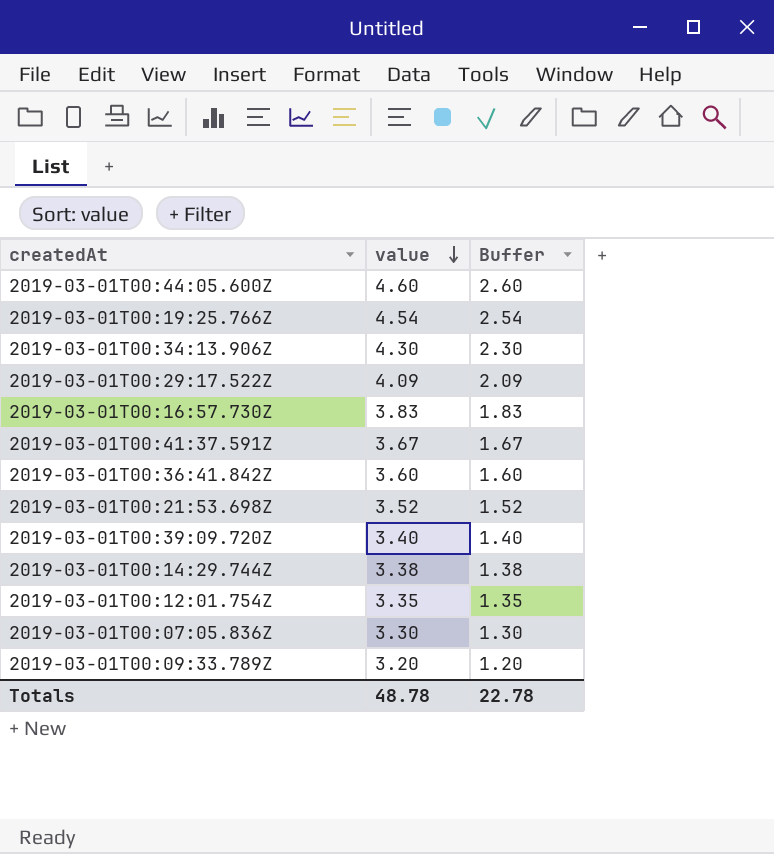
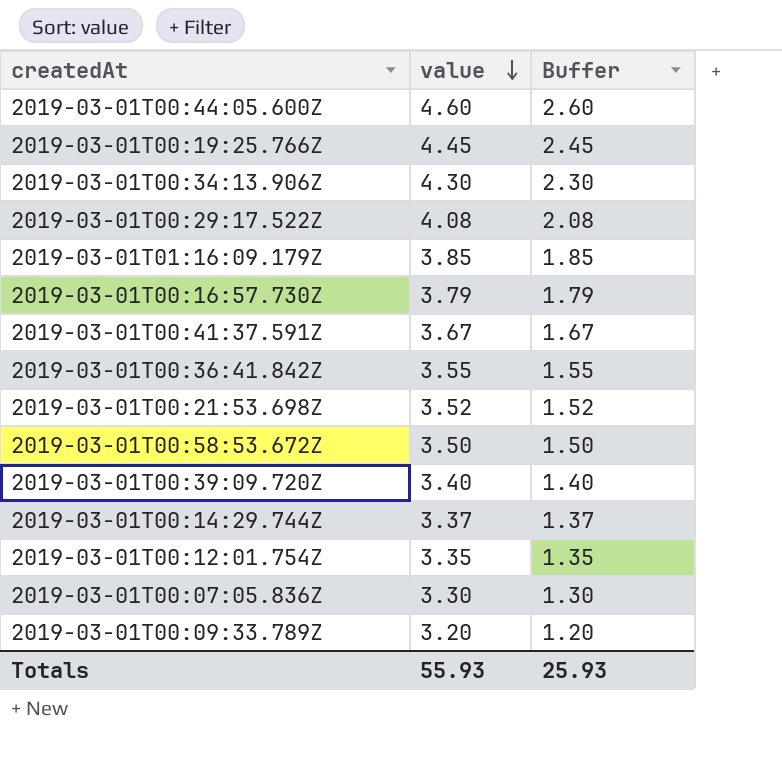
2019-03-01T00:19:25.766Z | value: 4.54 -> 4.45
2019-03-01T00:19:25.766Z | Buffer: 2.54 -> 2.45
2019-03-01T00:29:17.522Z | value: 4.09 -> 4.08
2019-03-01T00:29:17.522Z | Buffer: 2.09 -> 2.08
row 2019-03-01T01:16:09.179Z: none -> 3.85 | 1.85
2019-03-01T00:16:57.730Z | value: 3.83 -> 3.79
2019-03-01T00:16:57.730Z | Buffer: 1.83 -> 1.79
2019-03-01T00:36:41.842Z | value: 3.60 -> 3.55
2019-03-01T00:36:41.842Z | Buffer: 1.60 -> 1.55
row 2019-03-01T00:58:53.672Z: none -> 3.50 | 1.50
2019-03-01T00:14:29.744Z | value: 3.38 -> 3.37
2019-03-01T00:14:29.744Z | Buffer: 1.38 -> 1.37
Totals | value: 48.78 -> 55.93
Totals | Buffer: 22.78 -> 25.93

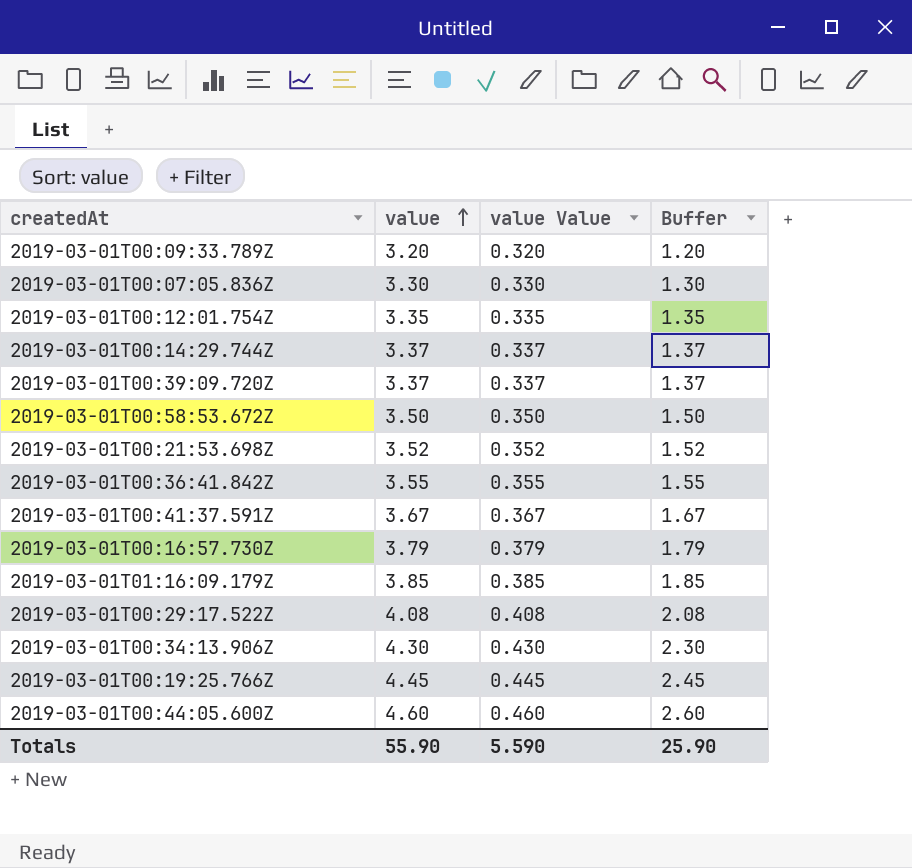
row order: value descending -> value ascending
column value Value | formula: none -> [value] * 0.1
2019-03-01T00:39:09.720Z | value: 3.40 -> 3.37
2019-03-01T00:39:09.720Z | Buffer: 1.40 -> 1.37
Totals | value: 55.93 -> 55.90
Totals | Buffer: 25.93 -> 25.90

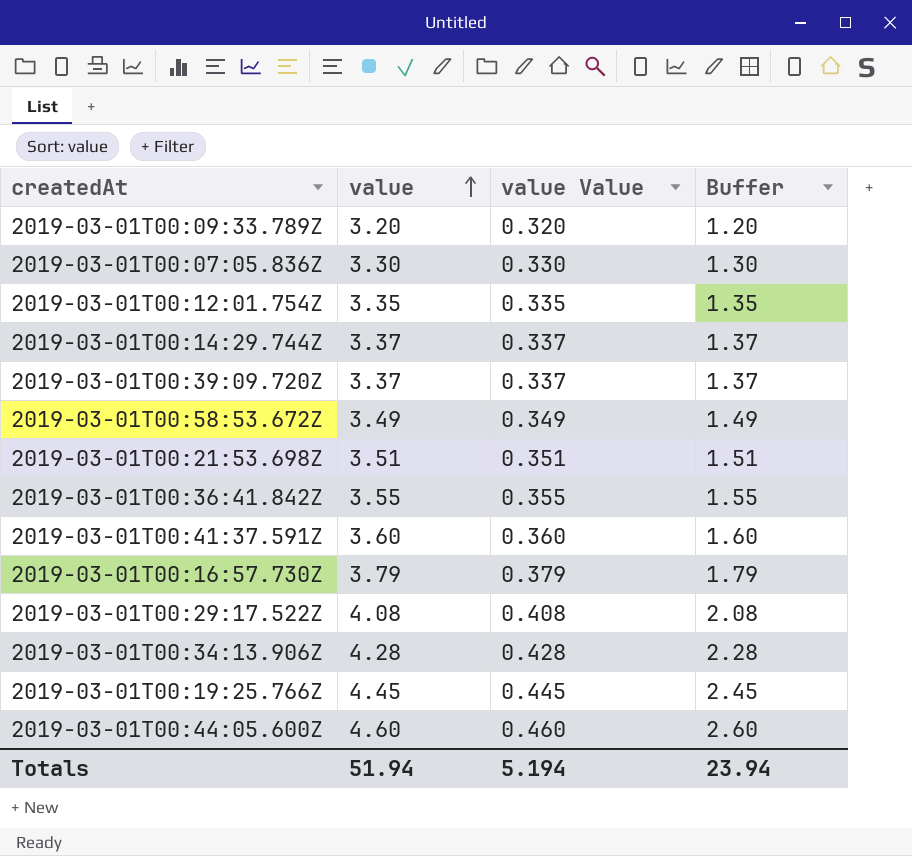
row 2019-03-01T01:16:09.179Z: 3.85 | 0.385 | 1.85 -> none
2019-03-01T00:58:53.672Z | value: 3.50 -> 3.49
2019-03-01T00:58:53.672Z | value Value: 0.350 -> 0.349
2019-03-01T00:58:53.672Z | Buffer: 1.50 -> 1.49
2019-03-01T00:21:53.698Z | value: 3.52 -> 3.51
2019-03-01T00:21:53.698Z | value Value: 0.352 -> 0.351
2019-03-01T00:21:53.698Z | Buffer: 1.52 -> 1.51
2019-03-01T00:41:37.591Z | value: 3.67 -> 3.60
2019-03-01T00:41:37.591Z | value Value: 0.367 -> 0.360
2019-03-01T00:41:37.591Z | Buffer: 1.67 -> 1.60
2019-03-01T00:34:13.906Z | value: 4.30 -> 4.28
2019-03-01T00:34:13.906Z | value Value: 0.430 -> 0.428
2019-03-01T00:34:13.906Z | Buffer: 2.30 -> 2.28
Totals | value: 55.90 -> 51.94
Totals | value Value: 5.590 -> 5.194
Totals | Buffer: 25.90 -> 23.94

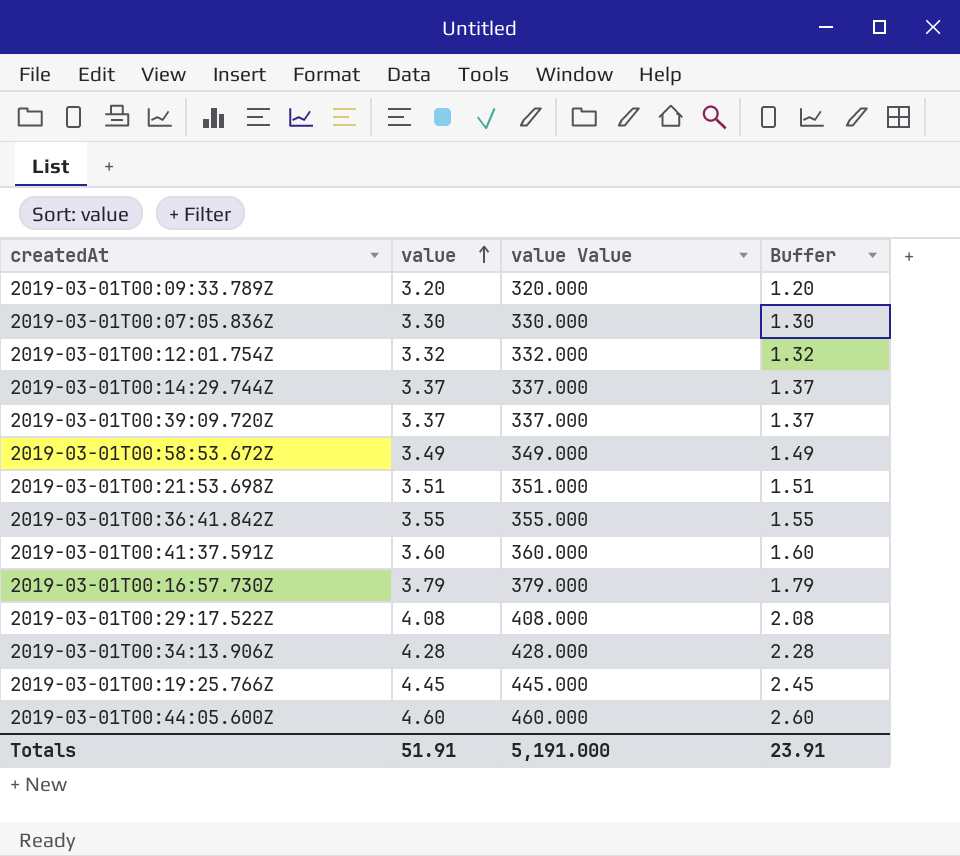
column value Value | formula: [value] * 0.1 -> [value] * 100
2019-03-01T00:12:01.754Z | value: 3.35 -> 3.32
2019-03-01T00:12:01.754Z | Buffer: 1.35 -> 1.32
Totals | value: 51.94 -> 51.91
Totals | value Value: 5.194 -> 5,191.000
Totals | Buffer: 23.94 -> 23.91

